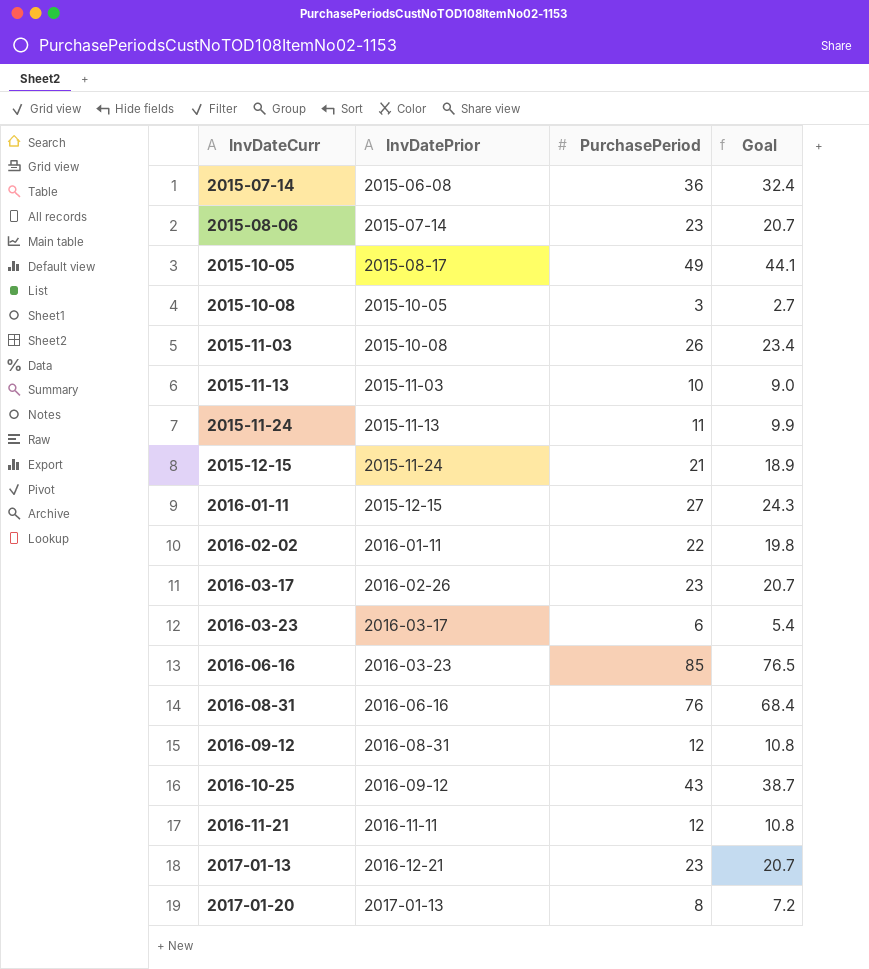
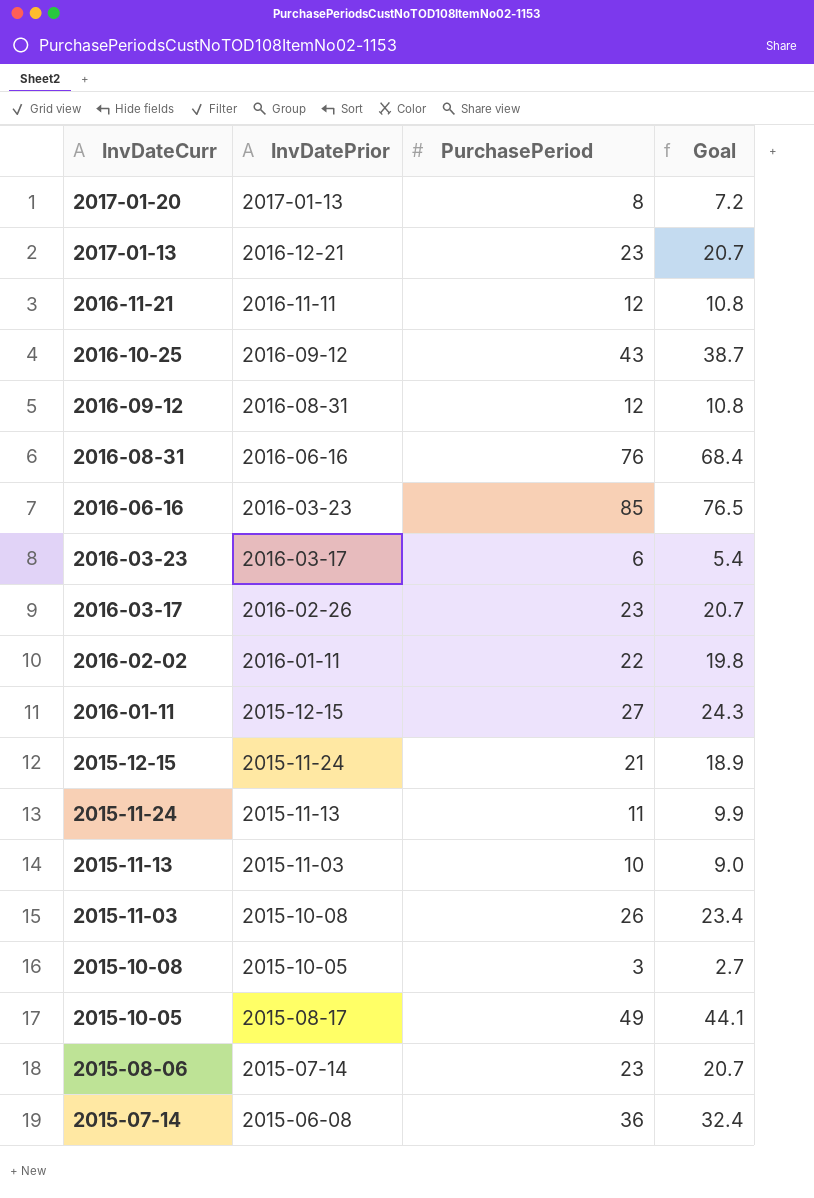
row order: InvDateCurr ascending -> InvDateCurr descending

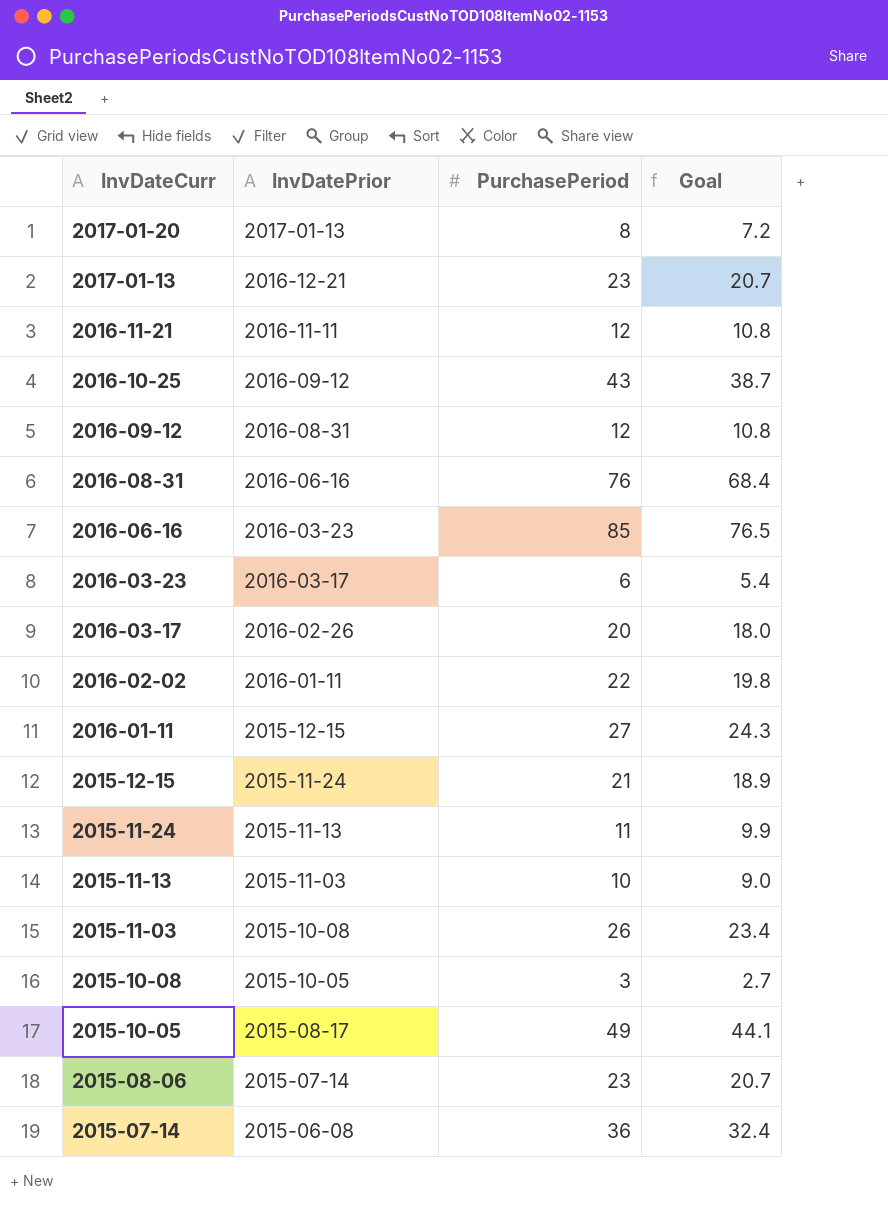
2016-03-17 | PurchasePeriod: 23 -> 20
2016-03-17 | Goal: 20.7 -> 18.0

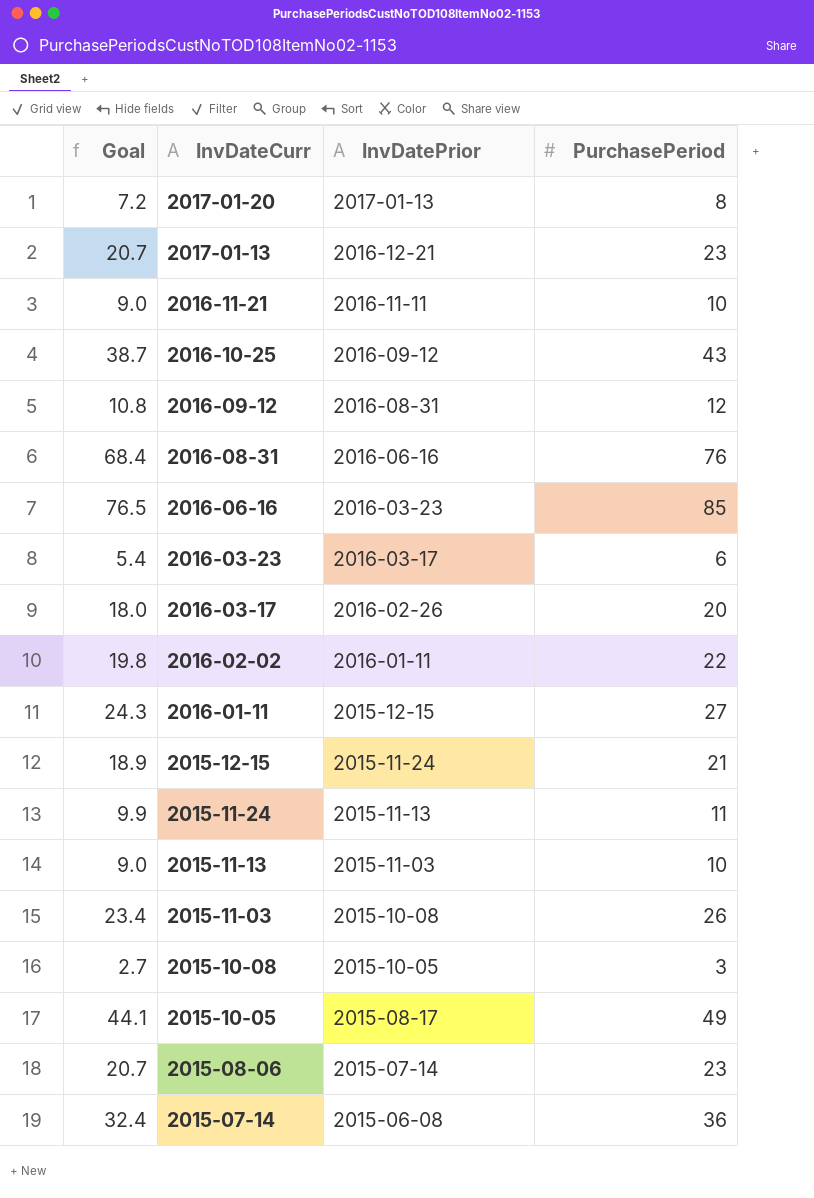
column Goal | position: 4 -> 1
2016-11-21 | Goal: 10.8 -> 9.0
2016-11-21 | PurchasePeriod: 12 -> 10

